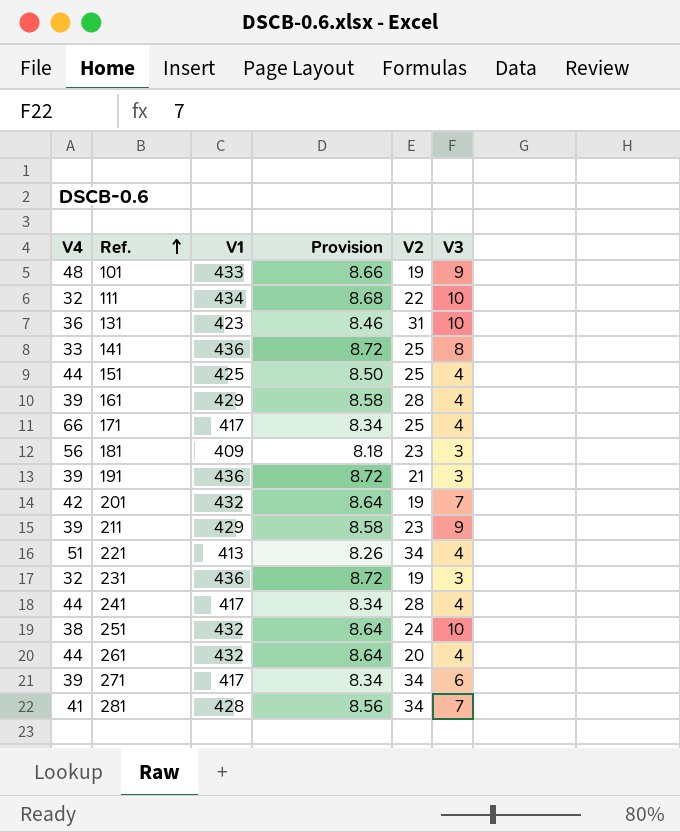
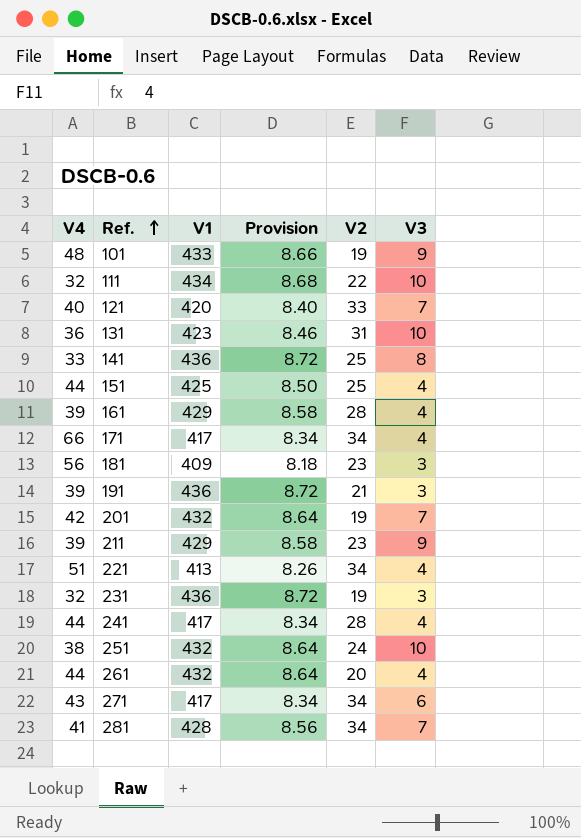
row 121: none -> 40 | 420 | 8.40 | 33 | 7
171 | V2: 25 -> 34
271 | V4: 39 -> 43

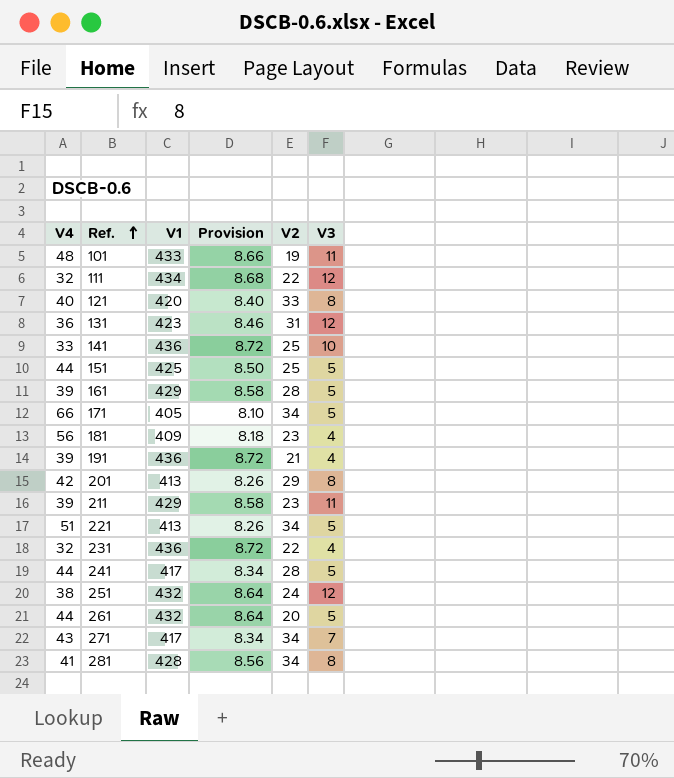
101 | V3: 9 -> 11
111 | V3: 10 -> 12
121 | V3: 7 -> 8
131 | V3: 10 -> 12
141 | V3: 8 -> 10
151 | V3: 4 -> 5
161 | V3: 4 -> 5
171 | V1: 417 -> 405
171 | Provision: 8.34 -> 8.10
171 | V3: 4 -> 5
181 | V3: 3 -> 4
191 | V3: 3 -> 4
201 | V1: 432 -> 413
201 | Provision: 8.64 -> 8.26
201 | V2: 19 -> 29
201 | V3: 7 -> 8
211 | V3: 9 -> 11
221 | V3: 4 -> 5
231 | V2: 19 -> 22
231 | V3: 3 -> 4
241 | V3: 4 -> 5
251 | V3: 10 -> 12
261 | V3: 4 -> 5
271 | V3: 6 -> 7
281 | V3: 7 -> 8

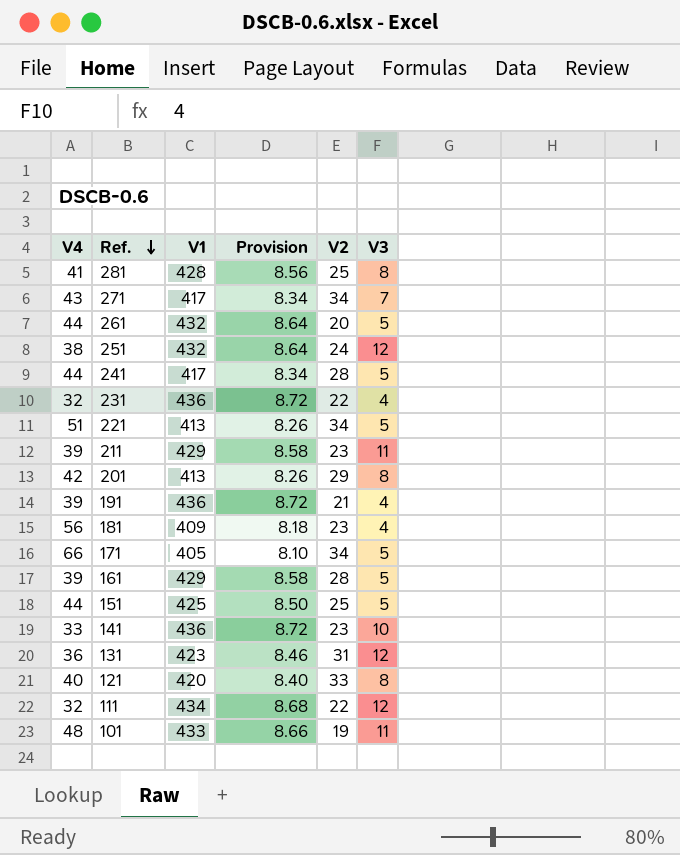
row order: Ref. ascending -> Ref. descending
281 | V2: 34 -> 25
141 | V2: 25 -> 23

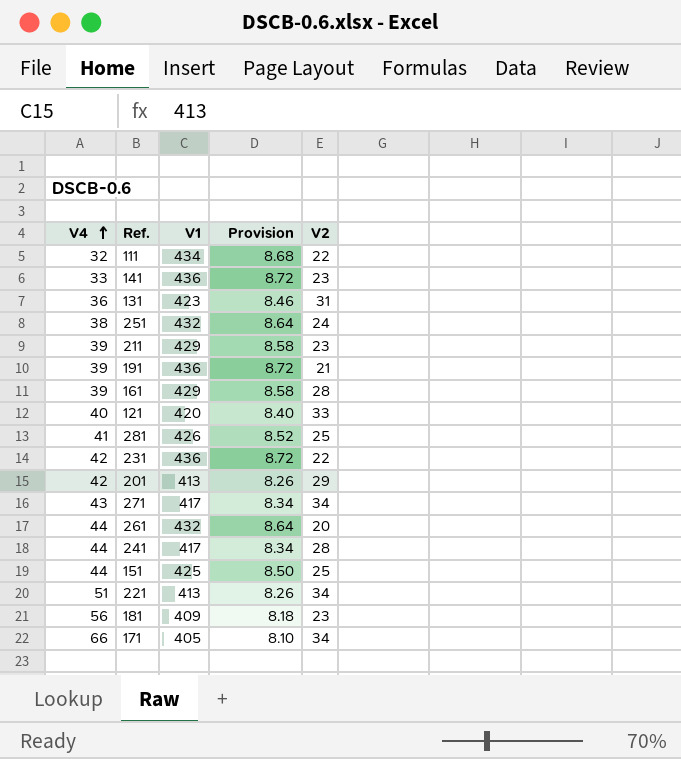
row order: Ref. descending -> V4 ascending
column V3 | position: 6 -> none
row 101: 48 | 433 | 8.66 | 19 | 11 -> none
281 | V1: 428 -> 426
281 | Provision: 8.56 -> 8.52
231 | V4: 32 -> 42

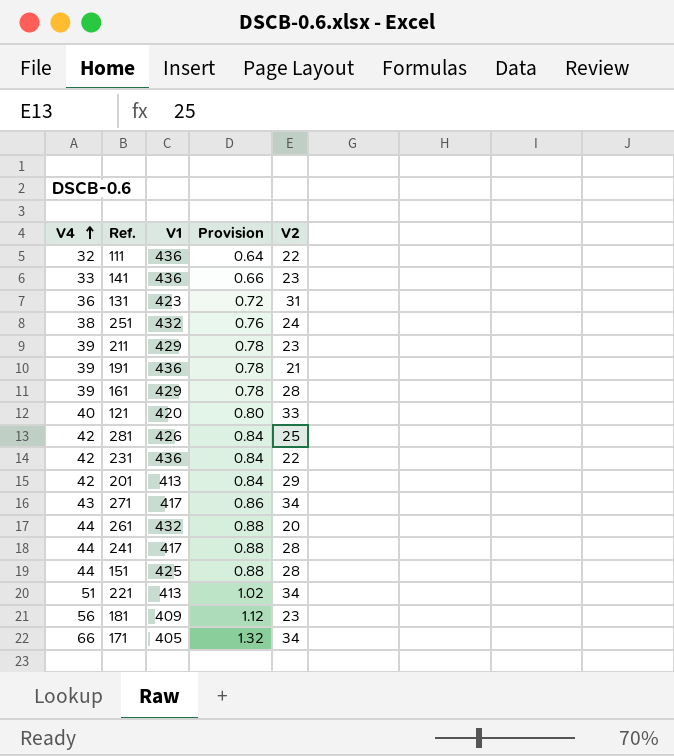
column Provision | formula: [V1] * 0.02 -> [V4] * 0.02
111 | V1: 434 -> 436
281 | V4: 41 -> 42
151 | V2: 25 -> 28

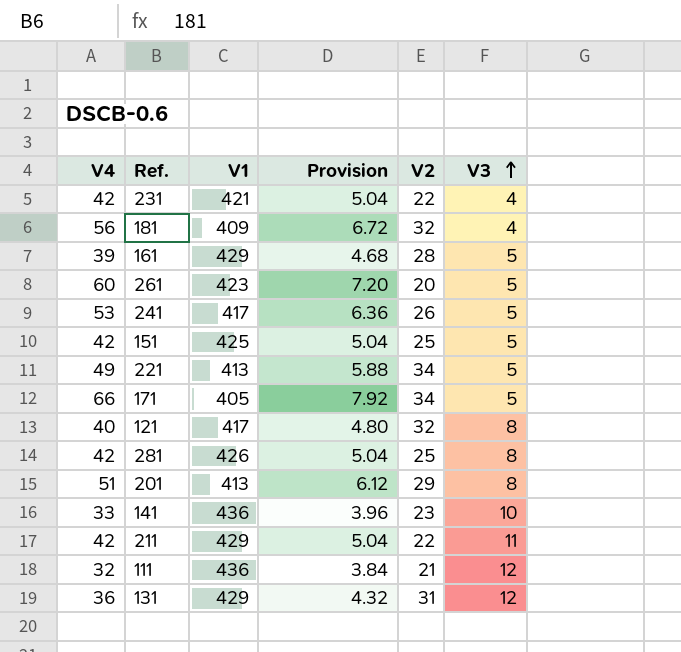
row order: V4 ascending -> V3 ascending
column Provision | formula: [V4] * 0.02 -> [V4] * 0.12
column V3 | position: none -> 6
row 251: 38 | 432 | 0.76 | 24 -> none
row 191: 39 | 436 | 0.78 | 21 -> none
row 271: 43 | 417 | 0.86 | 34 -> none
231 | V1: 436 -> 421
181 | V2: 23 -> 32
261 | V4: 44 -> 60
261 | V1: 432 -> 423
241 | V4: 44 -> 53
241 | V2: 28 -> 26
151 | V4: 44 -> 42
151 | V2: 28 -> 25
221 | V4: 51 -> 49
121 | V1: 420 -> 417
121 | V2: 33 -> 32
201 | V4: 42 -> 51
211 | V4: 39 -> 42
211 | V2: 23 -> 22
111 | V2: 22 -> 21
131 | V1: 423 -> 429

